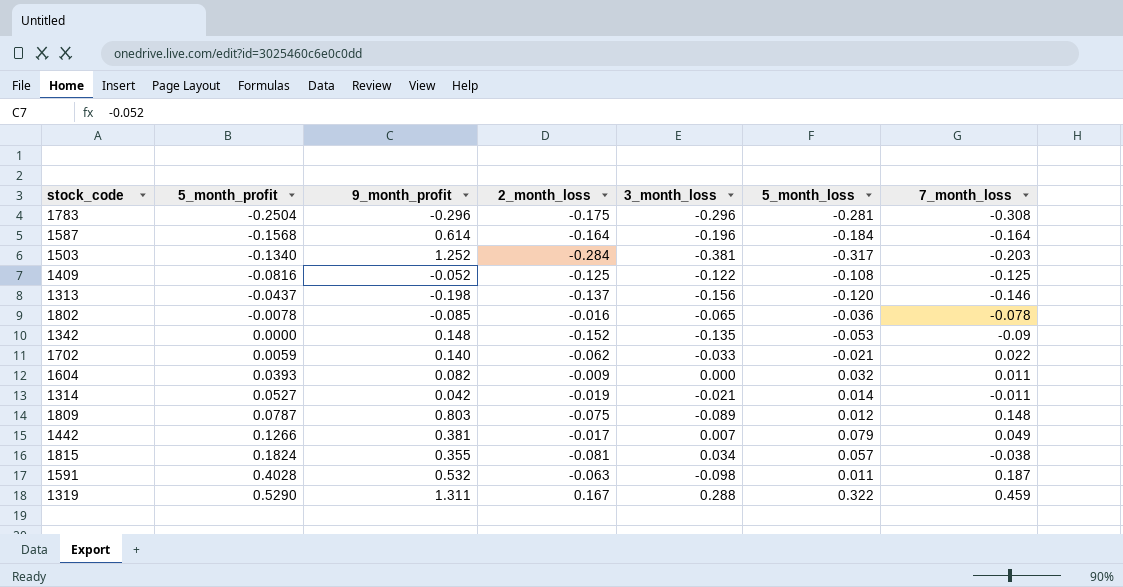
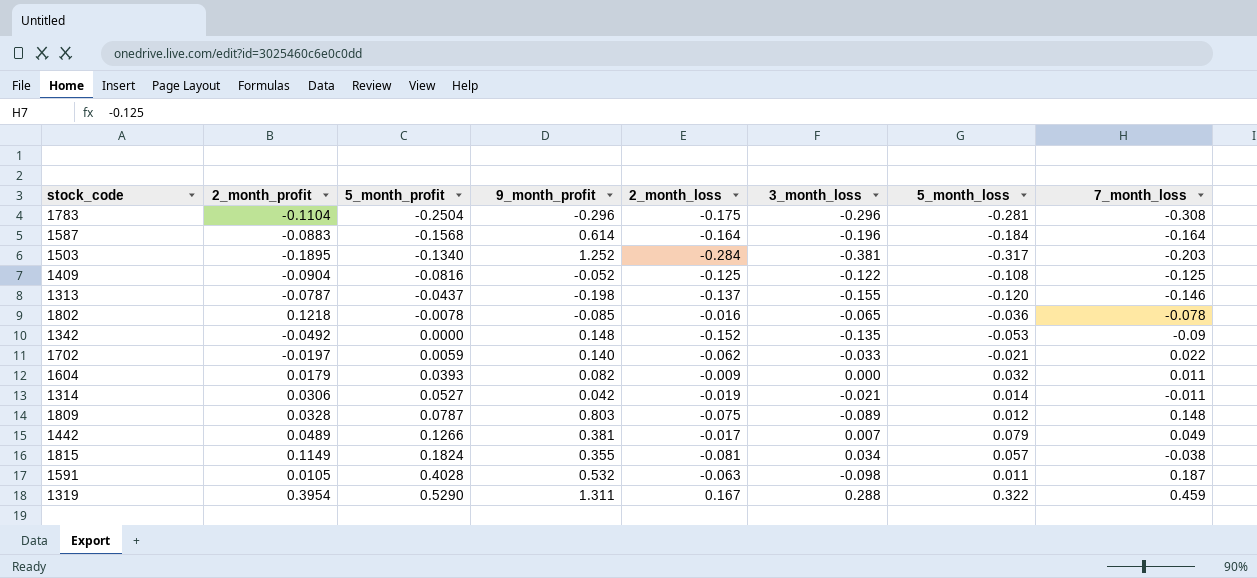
column 2_month_profit | position: none -> 2
1313 | 3_month_loss: -0.156 -> -0.155

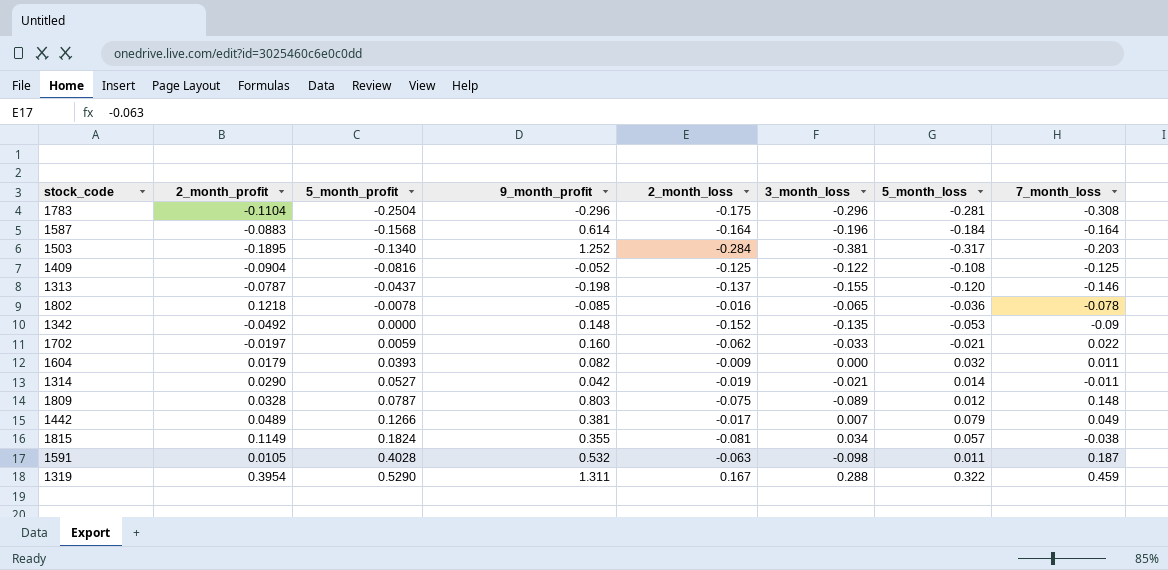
1702 | 9_month_profit: 0.140 -> 0.160
1314 | 2_month_profit: 0.0306 -> 0.0290

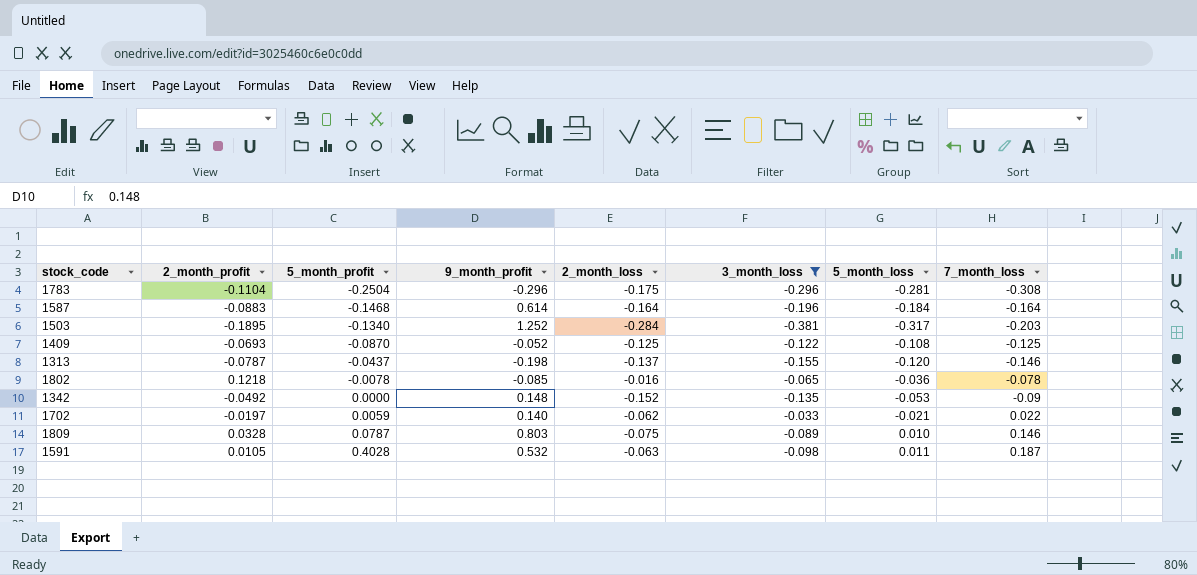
filter: none -> 3_month_loss <= -0.033
1587 | 5_month_profit: -0.1568 -> -0.1468
1409 | 2_month_profit: -0.0904 -> -0.0693
1409 | 5_month_profit: -0.0816 -> -0.0870
1702 | 9_month_profit: 0.160 -> 0.140
1809 | 5_month_loss: 0.012 -> 0.010
1809 | 7_month_loss: 0.148 -> 0.146

